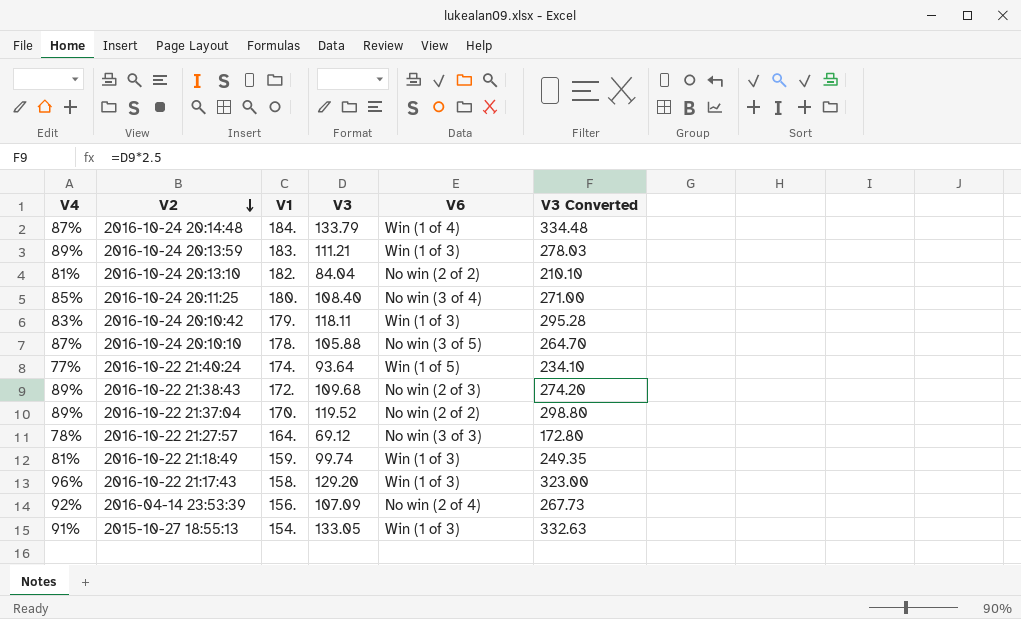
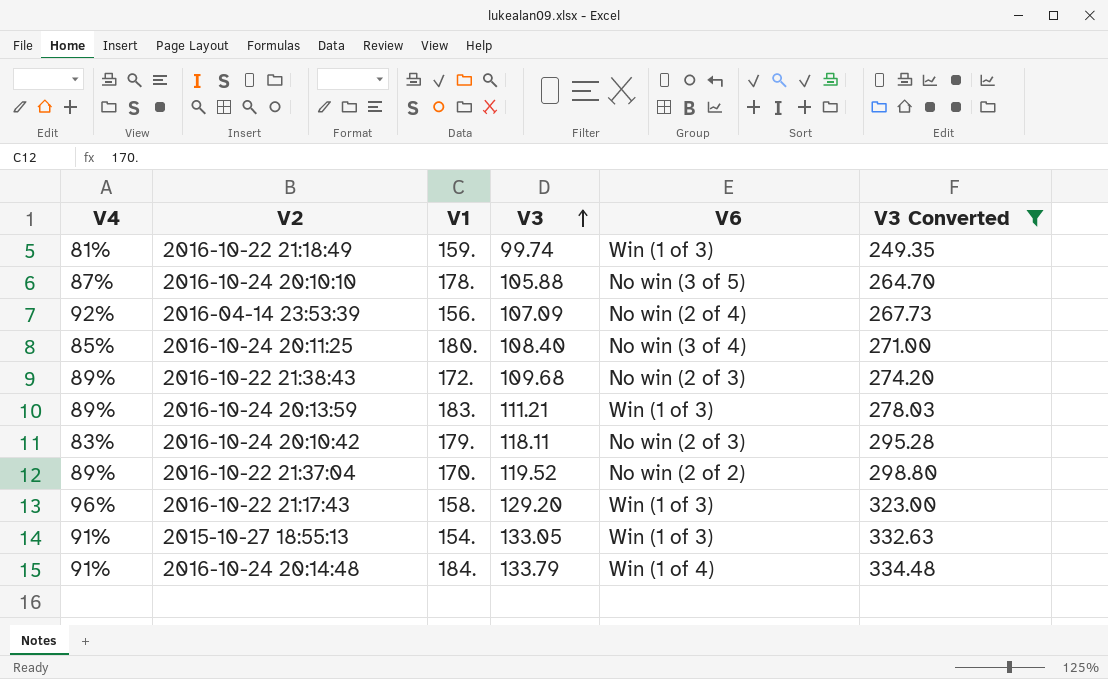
filter: none -> V3 Converted >= 249.35
row order: V2 descending -> V3 ascending
2016-10-24 20:10:42 | V6: Win (1 of 3) -> No win (2 of 3)
2016-10-24 20:14:48 | V4: 87% -> 91%

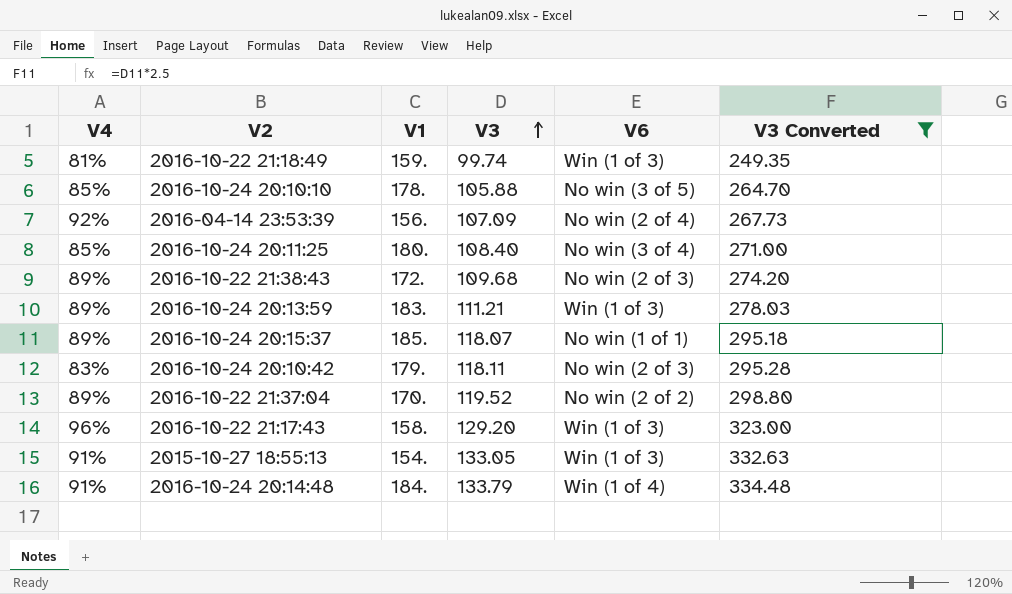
2016-10-24 20:10:10 | V4: 87% -> 85%
row 2016-10-24 20:15:37: none -> 89% | 185. | 118.07 | No win (1 of 1) | 295.18

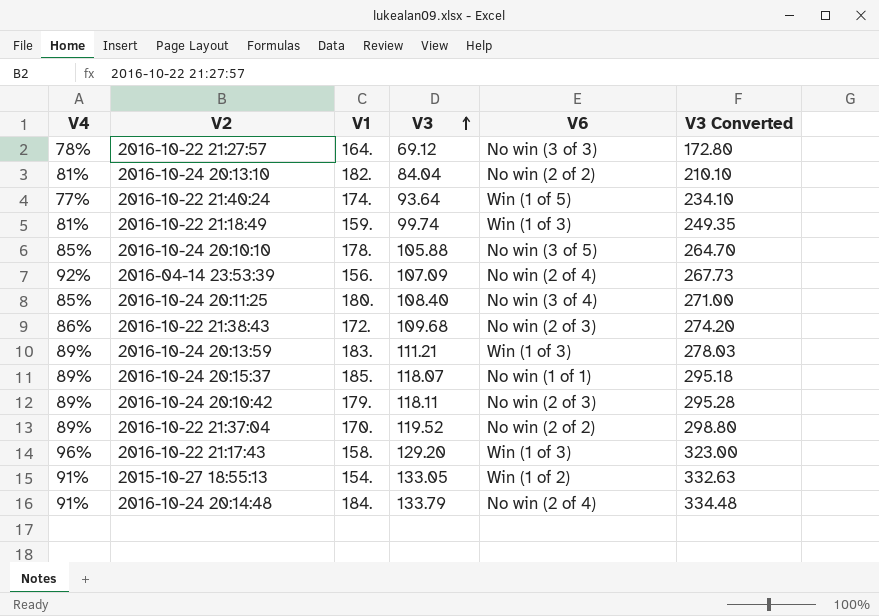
filter: V3 Converted >= 249.35 -> none
2016-10-22 21:38:43 | V4: 89% -> 86%
2016-10-24 20:10:42 | V4: 83% -> 89%
2015-10-27 18:55:13 | V6: Win (1 of 3) -> Win (1 of 2)
2016-10-24 20:14:48 | V6: Win (1 of 4) -> No win (2 of 4)

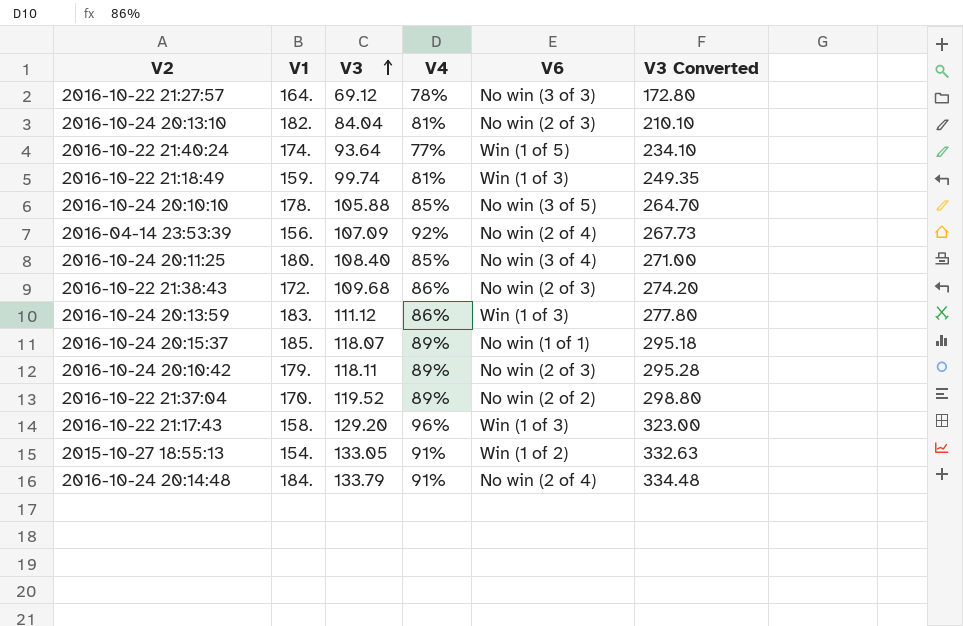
column V4 | position: 1 -> 4
2016-10-24 20:13:10 | V6: No win (2 of 2) -> No win (2 of 3)
2016-10-24 20:13:59 | V3: 111.21 -> 111.12
2016-10-24 20:13:59 | V4: 89% -> 86%
2016-10-24 20:13:59 | V3 Converted: 278.03 -> 277.80

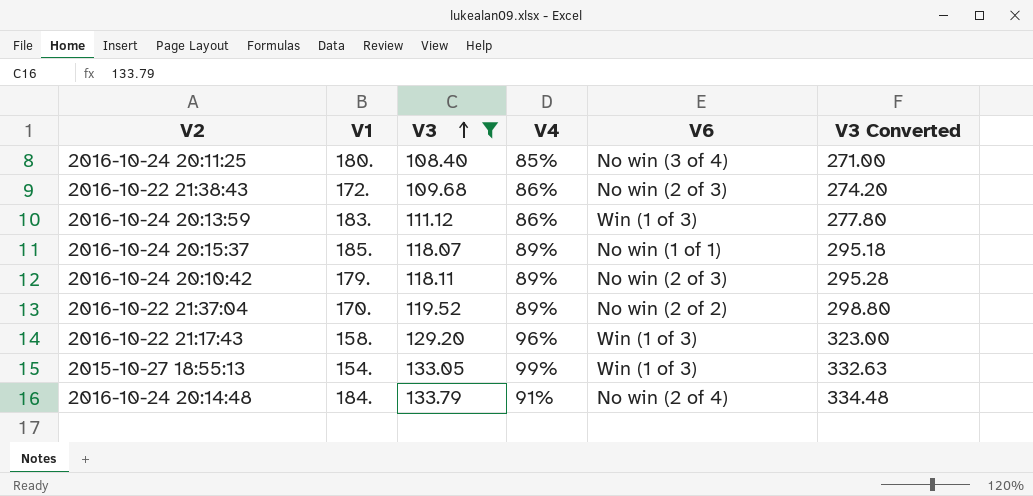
filter: none -> V3 >= 108.40
2015-10-27 18:55:13 | V4: 91% -> 99%
2015-10-27 18:55:13 | V6: Win (1 of 2) -> Win (1 of 3)

